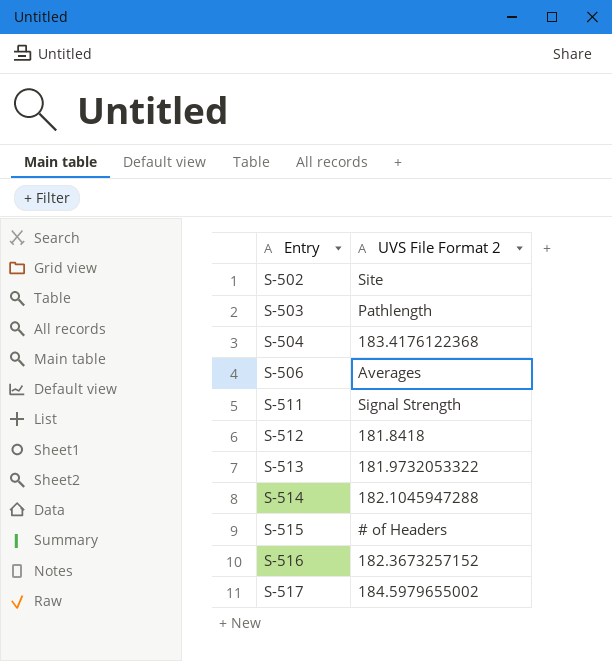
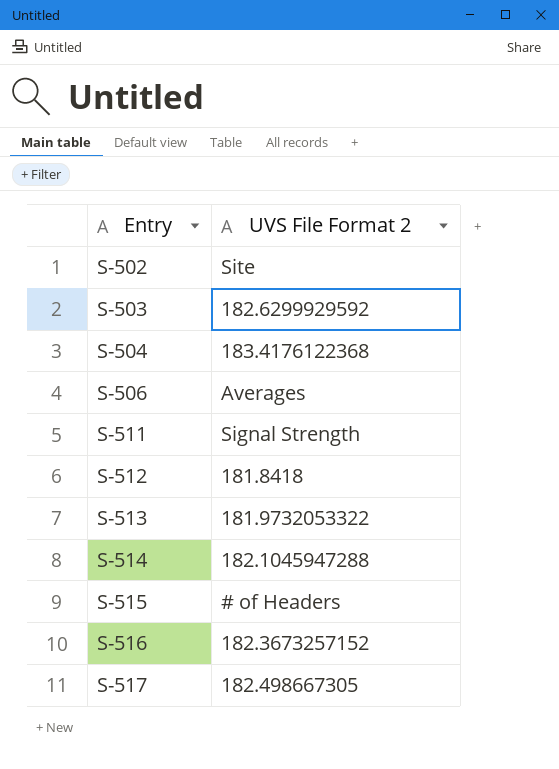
S-503 | UVS File Format 2: Pathlength -> 182.6299929592
S-517 | UVS File Format 2: 184.5979655002 -> 182.498667305

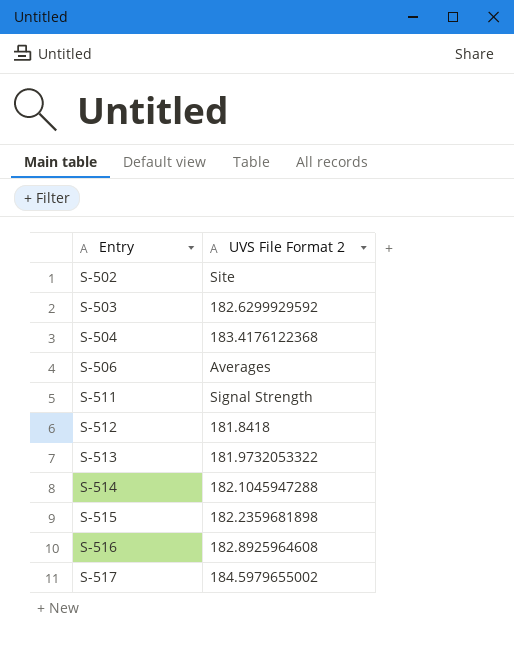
S-515 | UVS File Format 2: # of Headers -> 182.2359681898
S-516 | UVS File Format 2: 182.3673257152 -> 182.8925964608
S-517 | UVS File Format 2: 182.498667305 -> 184.5979655002

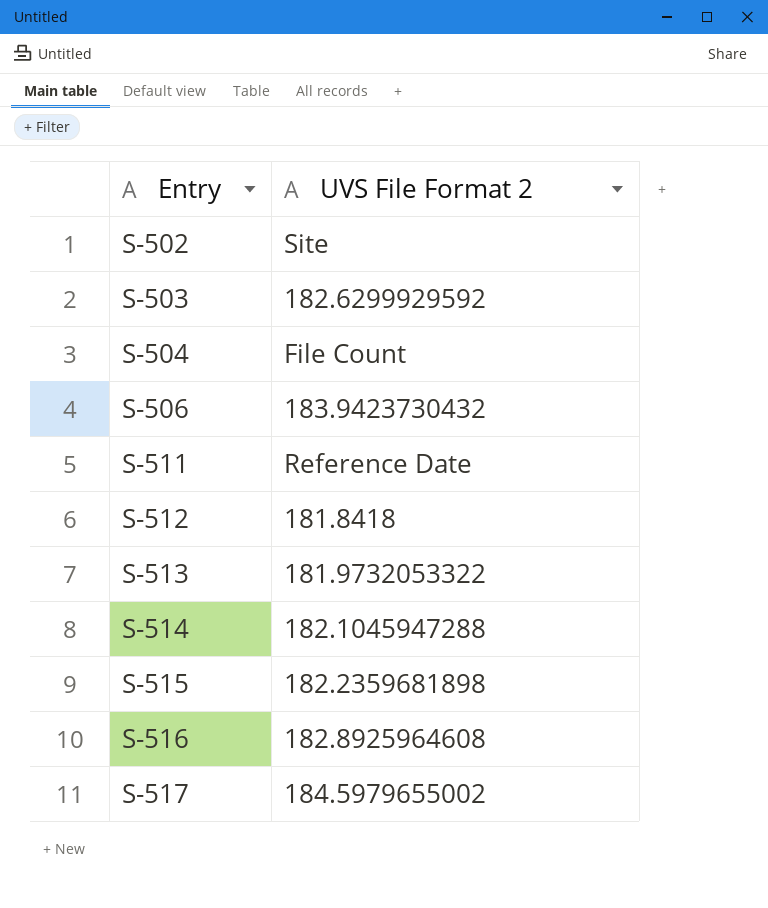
S-504 | UVS File Format 2: 183.4176122368 -> File Count
S-506 | UVS File Format 2: Averages -> 183.9423730432
S-511 | UVS File Format 2: Signal Strength -> Reference Date

